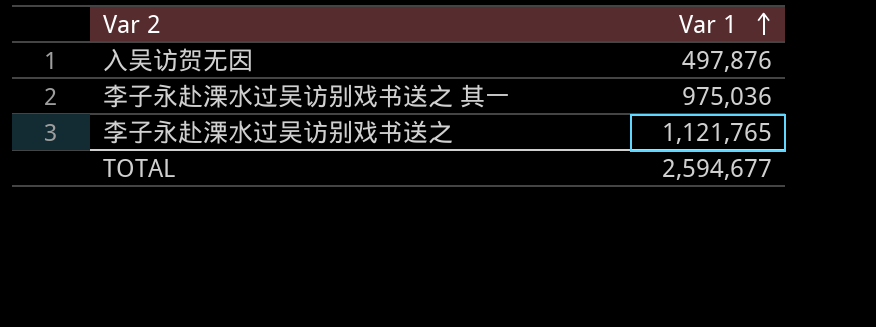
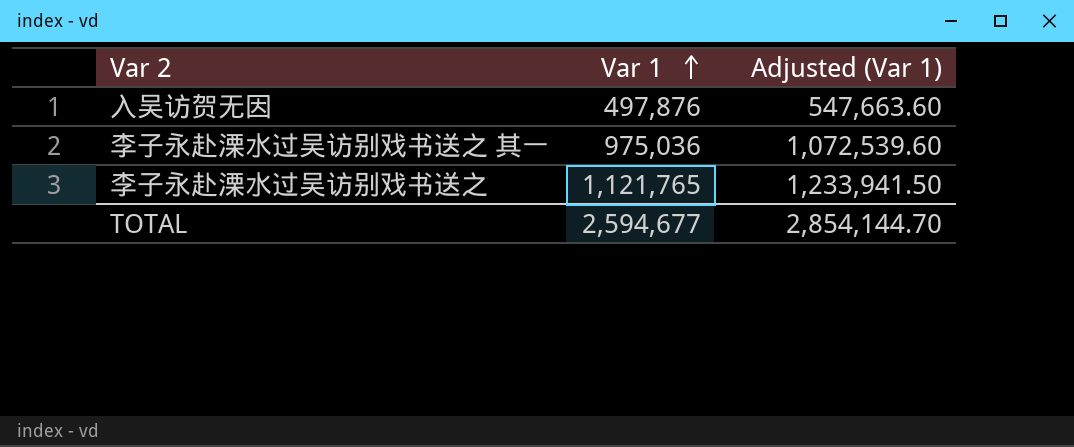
column Adjusted (Var 1) | formula: none -> [Var 1] * 1.1

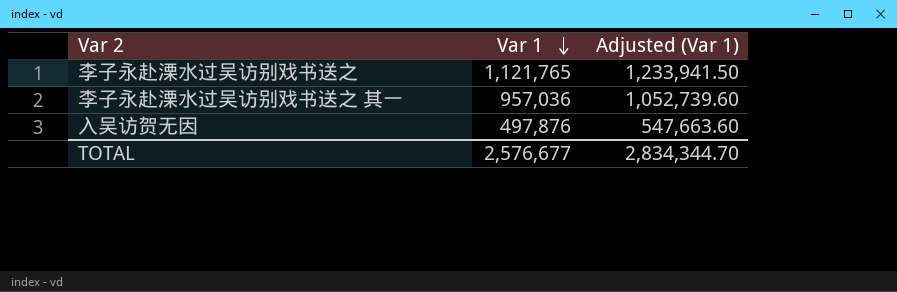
row order: Var 1 ascending -> Var 1 descending
李子永赴溧水过吴访别戏书送之 其一 | Var 1: 975,036 -> 957,036
李子永赴溧水过吴访别戏书送之 其一 | Adjusted (Var 1): 1,072,539.60 -> 1,052,739.60
TOTAL | Var 1: 2,594,677 -> 2,576,677
TOTAL | Adjusted (Var 1): 2,854,144.70 -> 2,834,344.70

